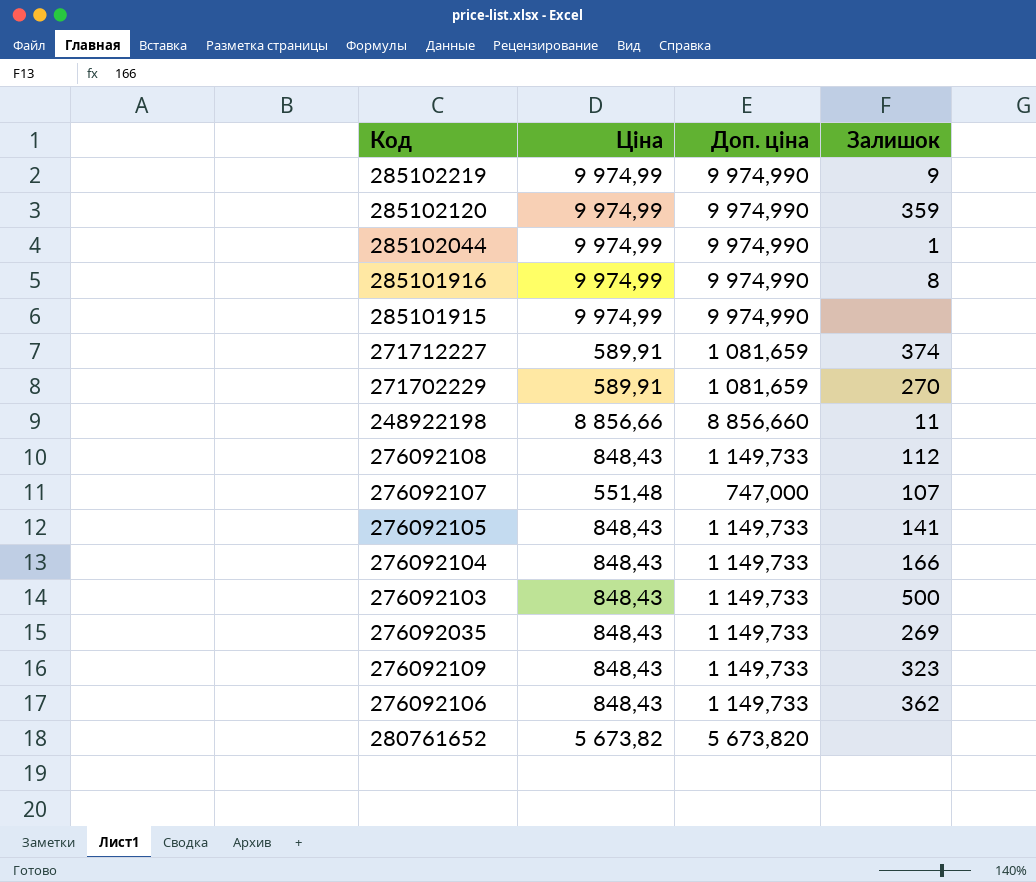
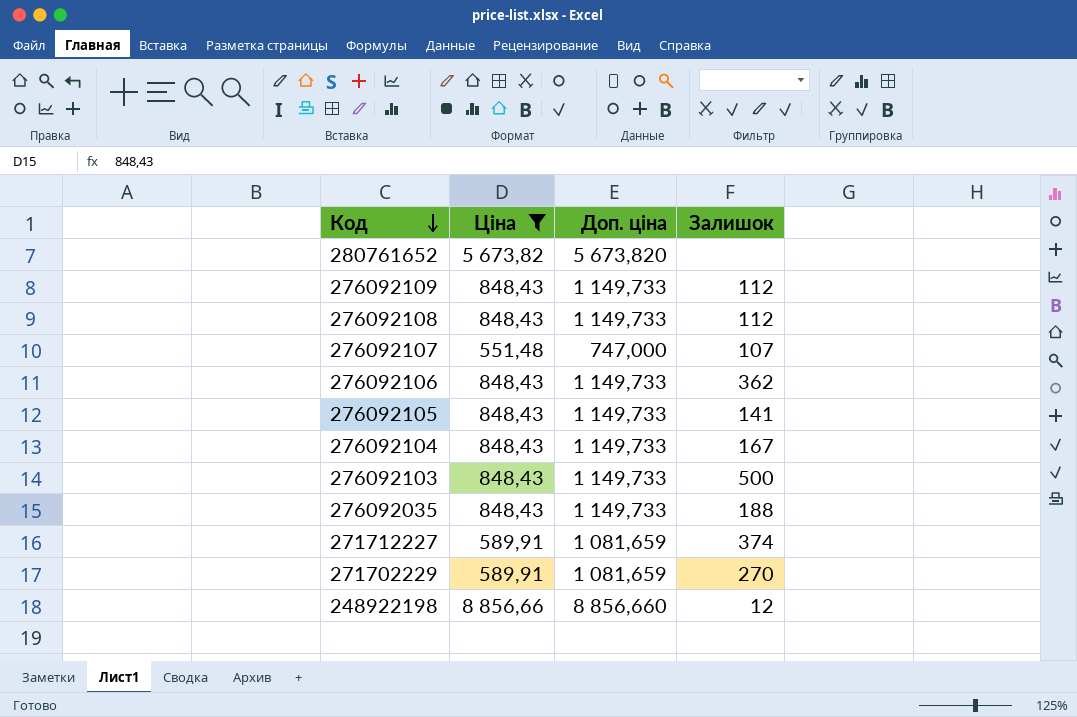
filter: none -> Ціна != 9 974,99
row order: none -> Код descending
276092109 | Залишок: 323 -> 112
276092104 | Залишок: 166 -> 167
276092035 | Залишок: 269 -> 188
248922198 | Залишок: 11 -> 12

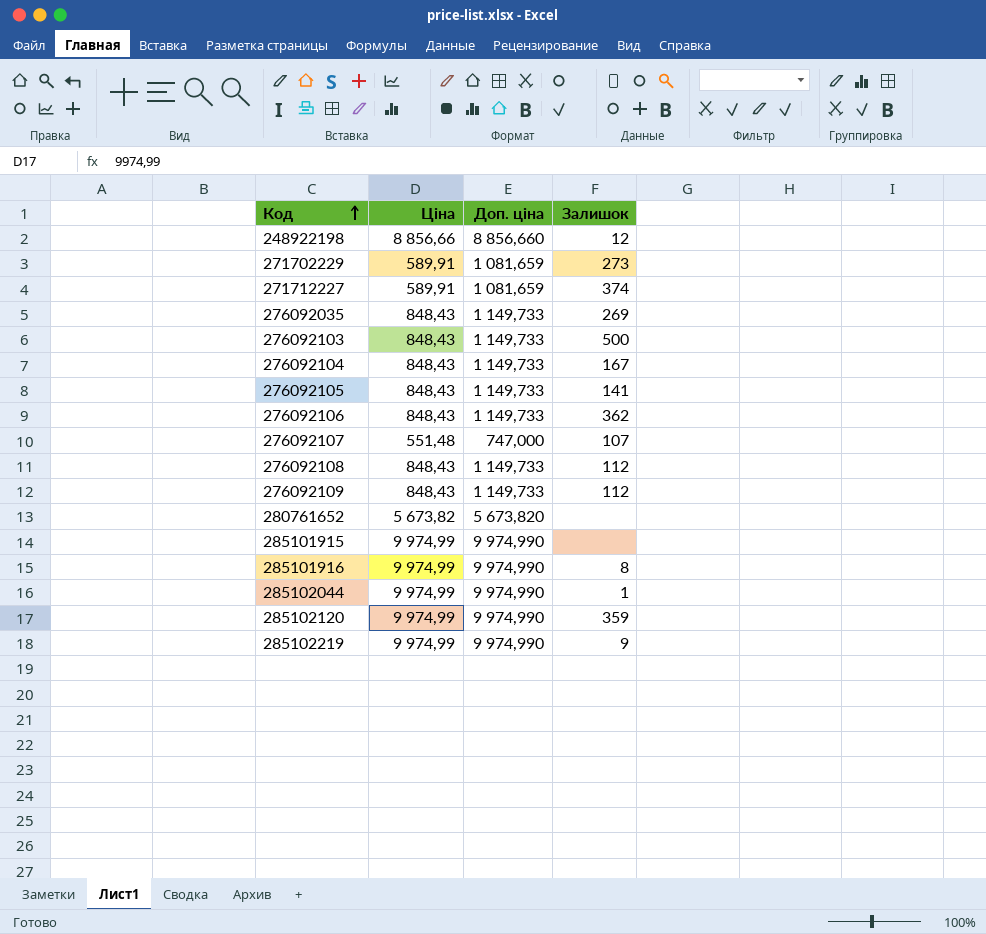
filter: Ціна != 9 974,99 -> none
row order: Код descending -> Код ascending
271702229 | Залишок: 270 -> 273
276092035 | Залишок: 188 -> 269

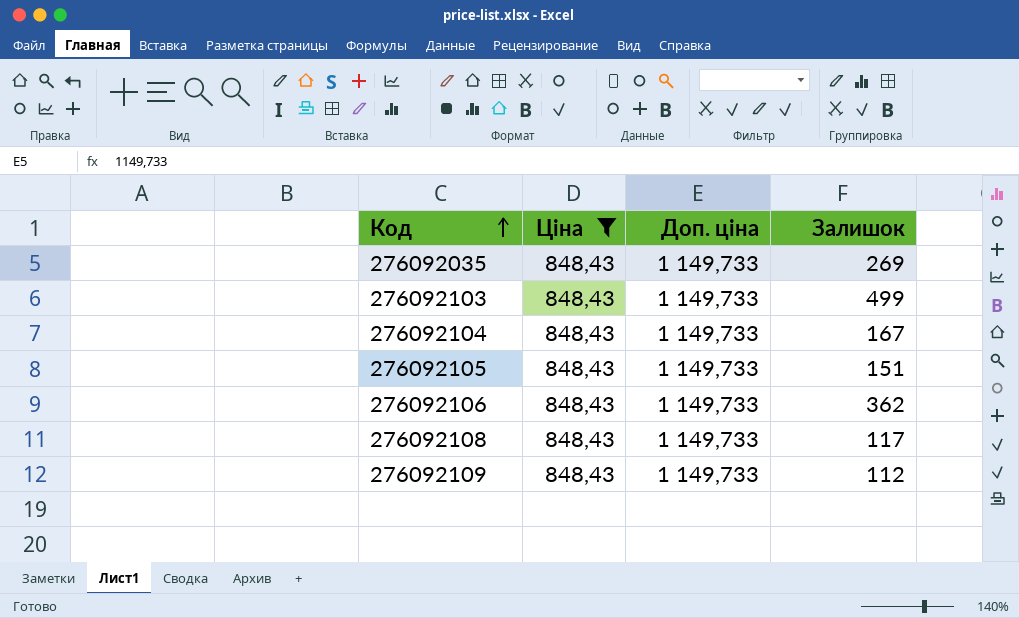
filter: none -> Ціна = 848,43
276092103 | Залишок: 500 -> 499
276092105 | Залишок: 141 -> 151
276092108 | Залишок: 112 -> 117

